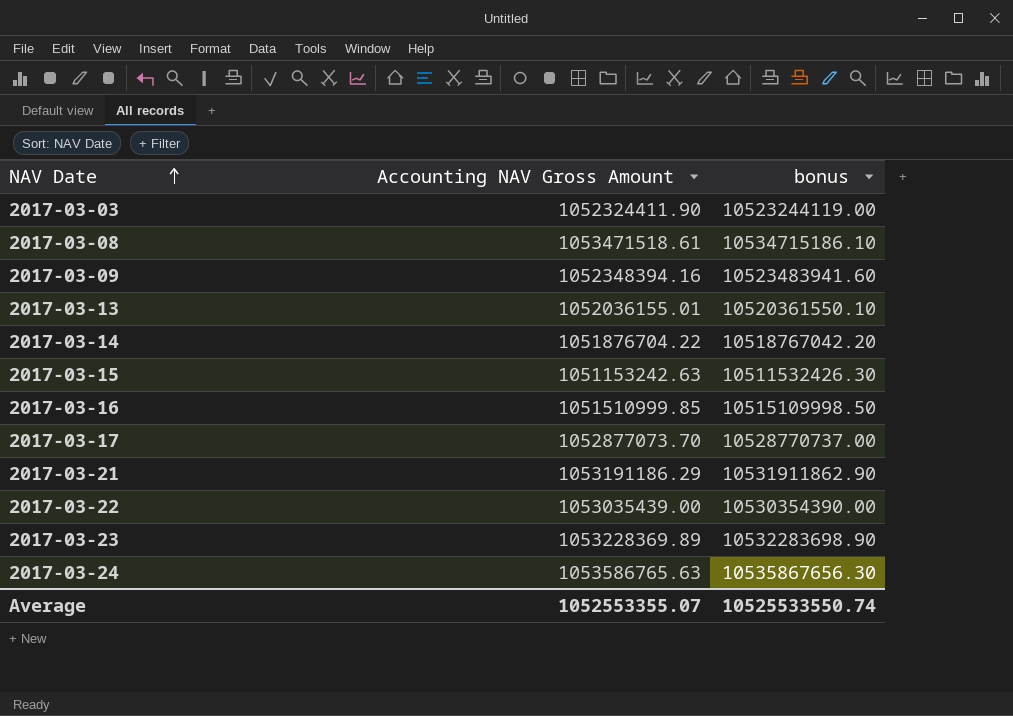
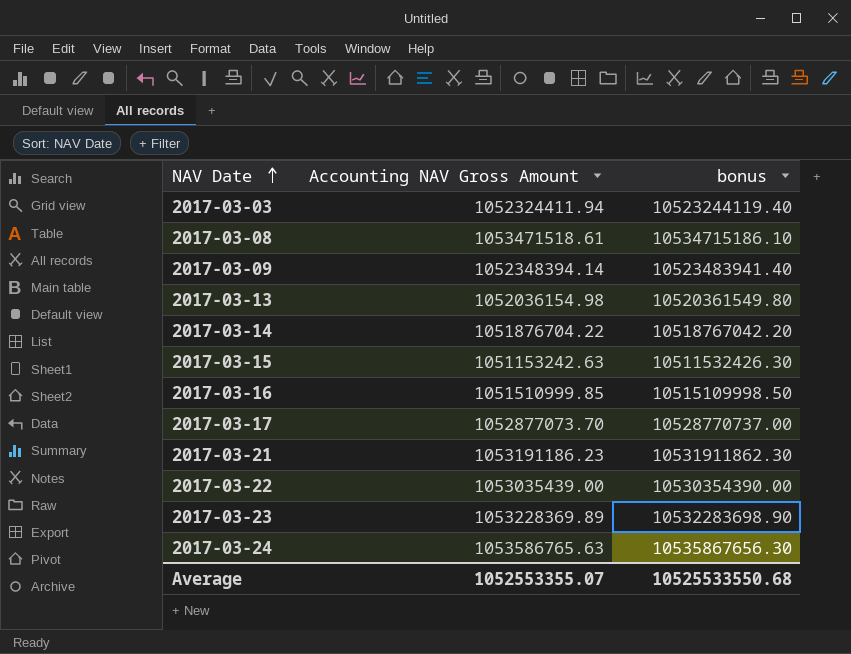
2017-03-03 | Accounting NAV Gross Amount: 1052324411.90 -> 1052324411.94
2017-03-03 | bonus: 10523244119.00 -> 10523244119.40
2017-03-09 | Accounting NAV Gross Amount: 1052348394.16 -> 1052348394.14
2017-03-09 | bonus: 10523483941.60 -> 10523483941.40
2017-03-13 | Accounting NAV Gross Amount: 1052036155.01 -> 1052036154.98
2017-03-13 | bonus: 10520361550.10 -> 10520361549.80
2017-03-21 | Accounting NAV Gross Amount: 1053191186.29 -> 1053191186.23
2017-03-21 | bonus: 10531911862.90 -> 10531911862.30
Average | bonus: 10525533550.74 -> 10525533550.68

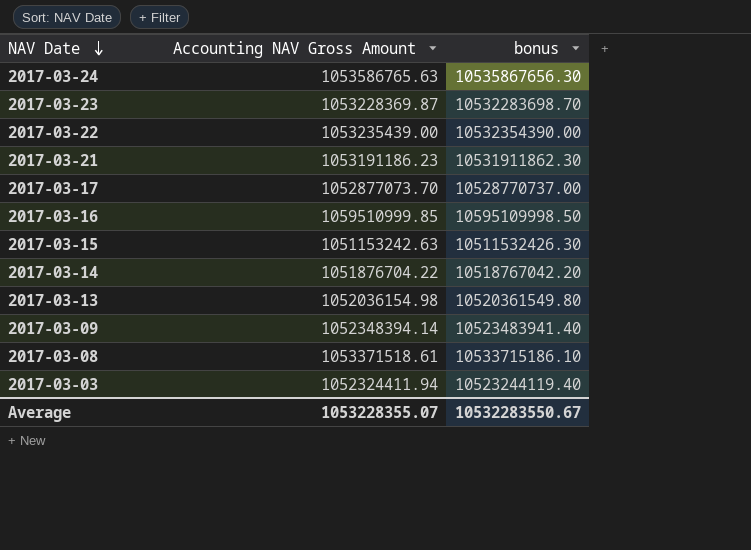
row order: NAV Date ascending -> NAV Date descending
2017-03-23 | Accounting NAV Gross Amount: 1053228369.89 -> 1053228369.87
2017-03-23 | bonus: 10532283698.90 -> 10532283698.70
2017-03-22 | Accounting NAV Gross Amount: 1053035439.00 -> 1053235439.00
2017-03-22 | bonus: 10530354390.00 -> 10532354390.00
2017-03-16 | Accounting NAV Gross Amount: 1051510999.85 -> 1059510999.85
2017-03-16 | bonus: 10515109998.50 -> 10595109998.50
2017-03-08 | Accounting NAV Gross Amount: 1053471518.61 -> 1053371518.61
2017-03-08 | bonus: 10534715186.10 -> 10533715186.10
Average | Accounting NAV Gross Amount: 1052553355.07 -> 1053228355.07
Average | bonus: 10525533550.68 -> 10532283550.67

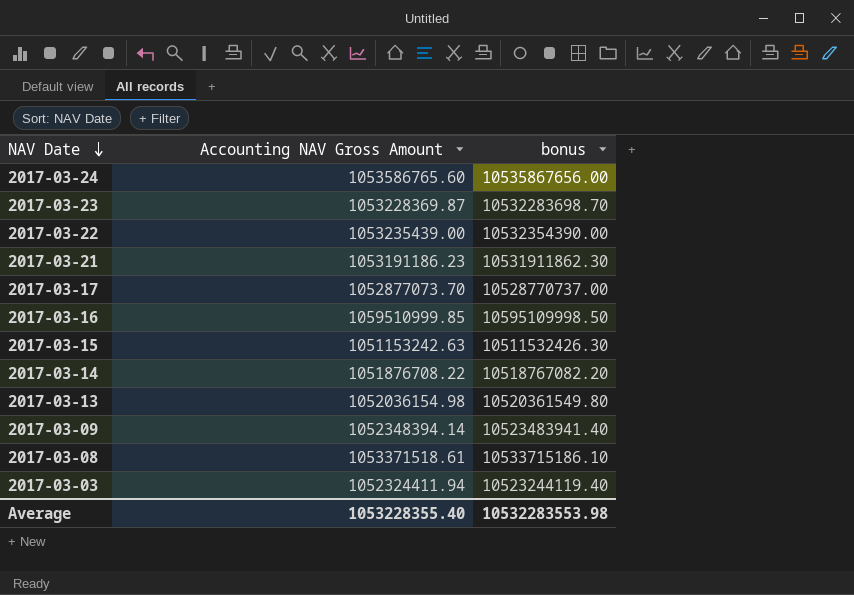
2017-03-24 | Accounting NAV Gross Amount: 1053586765.63 -> 1053586765.60
2017-03-24 | bonus: 10535867656.30 -> 10535867656.00
2017-03-14 | Accounting NAV Gross Amount: 1051876704.22 -> 1051876708.22
2017-03-14 | bonus: 10518767042.20 -> 10518767082.20
Average | Accounting NAV Gross Amount: 1053228355.07 -> 1053228355.40
Average | bonus: 10532283550.67 -> 10532283553.98

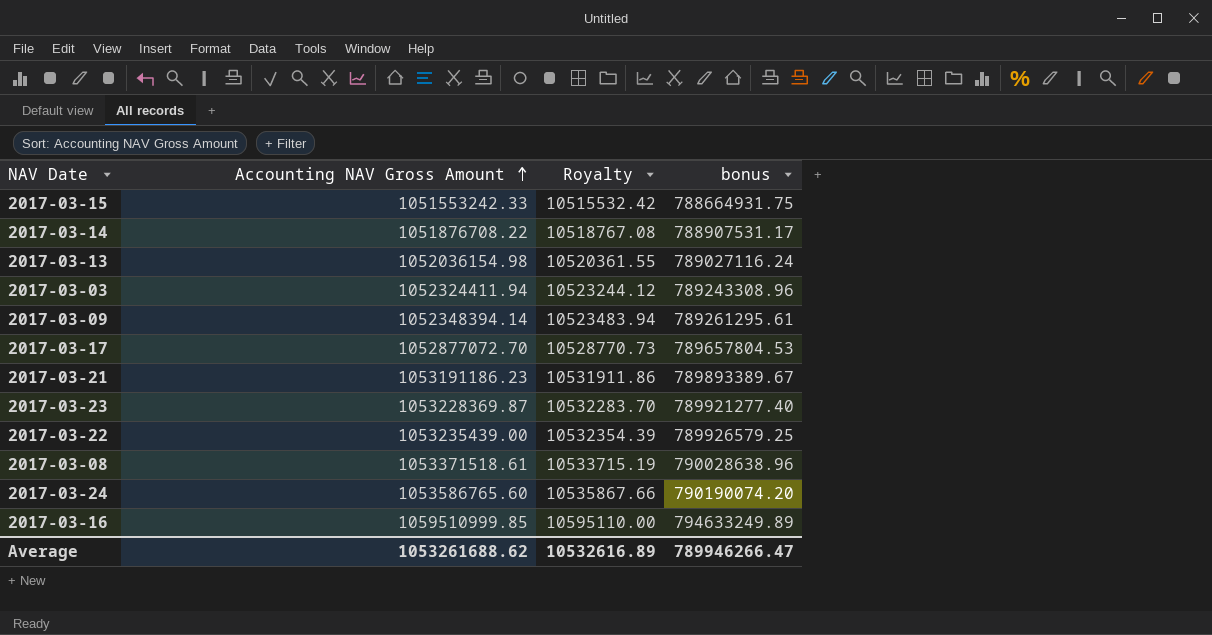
row order: NAV Date descending -> Accounting NAV Gross Amount ascending
column Royalty | formula: none -> [Accounting NAV Gross Amount] * 0.01
column bonus | formula: [Accounting NAV Gross Amount] * 10 -> [Accounting NAV Gross Amount] * 0.75
2017-03-15 | Accounting NAV Gross Amount: 1051153242.63 -> 1051553242.33
2017-03-17 | Accounting NAV Gross Amount: 1052877073.70 -> 1052877072.70
Average | Accounting NAV Gross Amount: 1053228355.40 -> 1053261688.62
Average | bonus: 10532283553.98 -> 789946266.47

